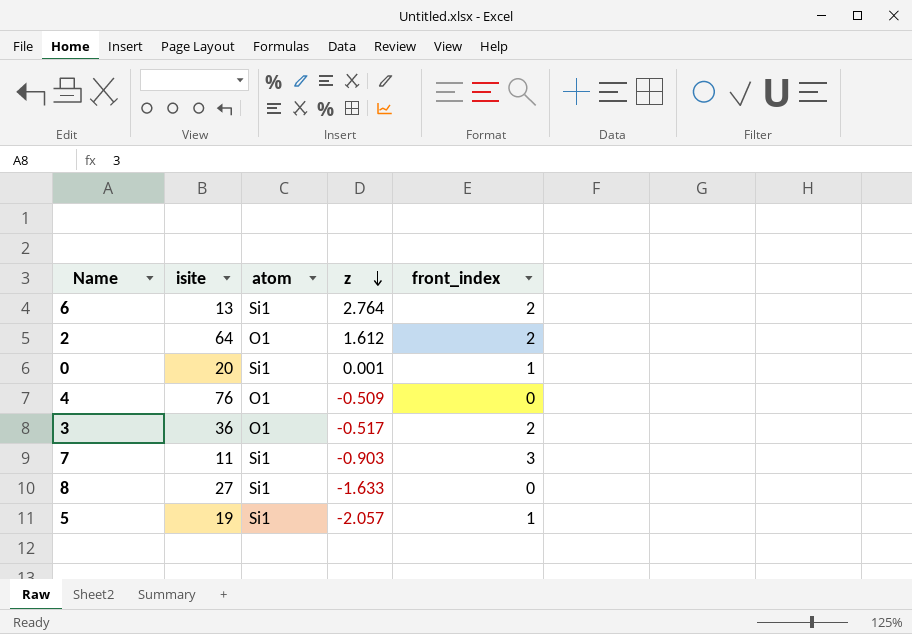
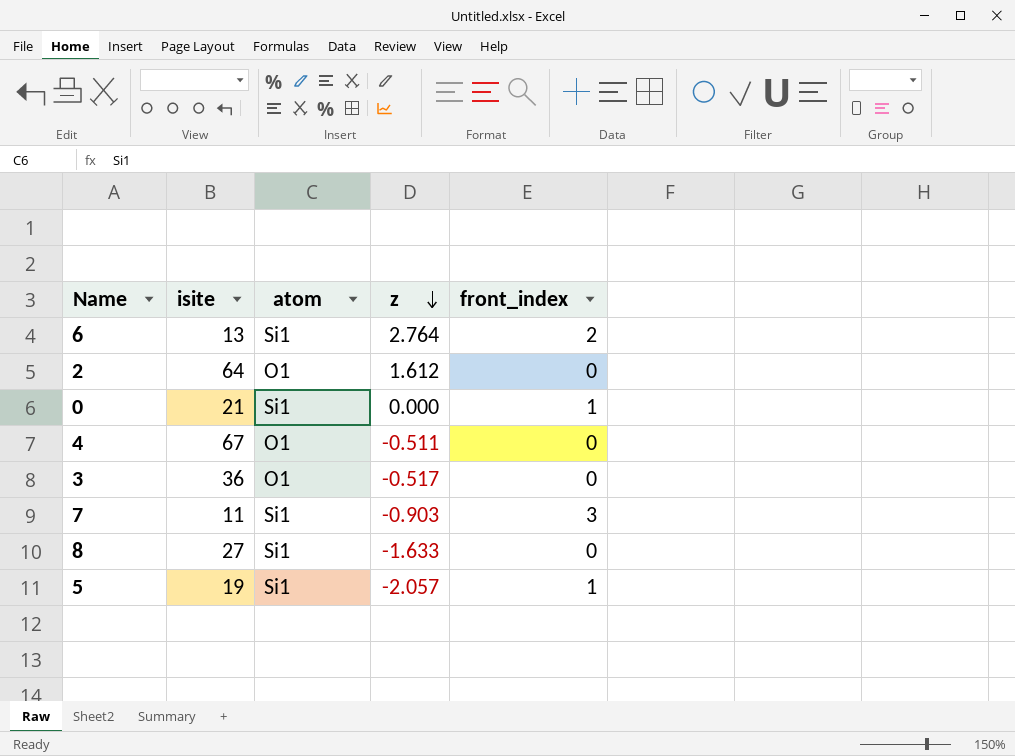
2 | front_index: 2 -> 0
0 | isite: 20 -> 21
0 | z: 0.001 -> 0.000
4 | isite: 76 -> 67
4 | z: -0.509 -> -0.511
3 | front_index: 2 -> 0

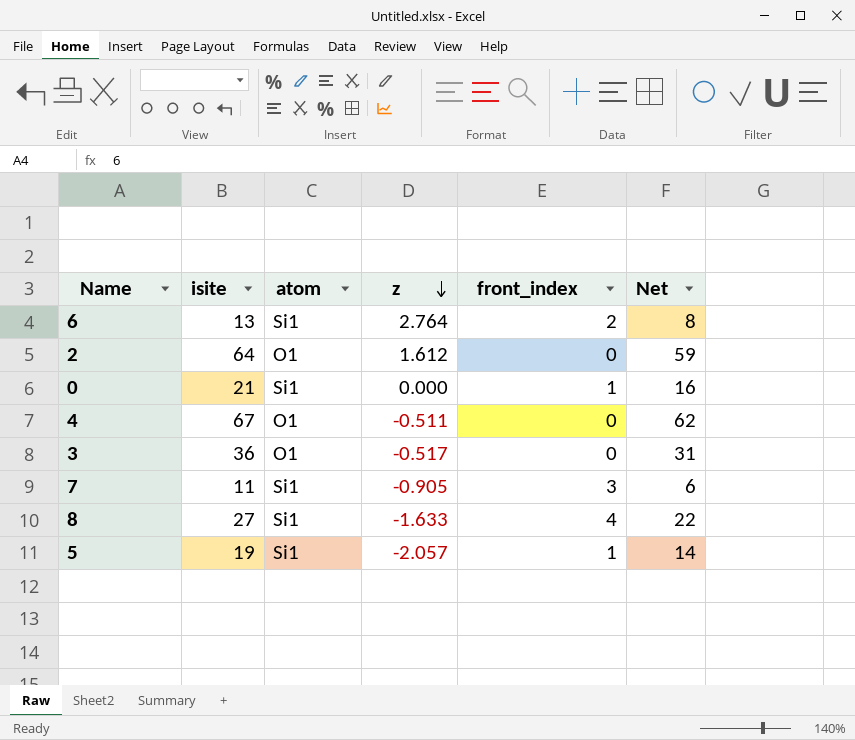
column Net | formula: none -> [isite] - 5
7 | z: -0.903 -> -0.905
8 | front_index: 0 -> 4

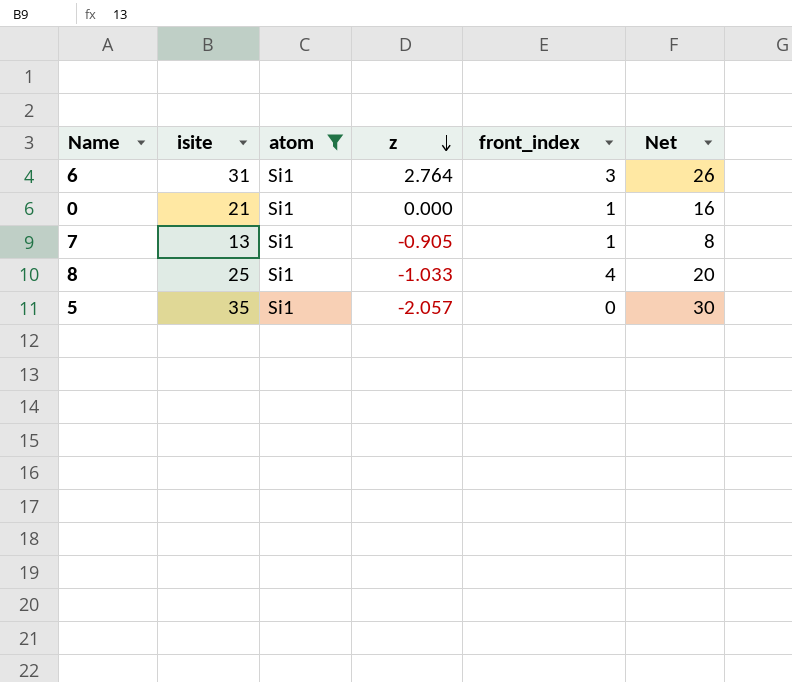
filter: none -> atom = Si1
6 | isite: 13 -> 31
6 | front_index: 2 -> 3
6 | Net: 8 -> 26
7 | isite: 11 -> 13
7 | front_index: 3 -> 1
7 | Net: 6 -> 8
8 | isite: 27 -> 25
8 | z: -1.633 -> -1.033
8 | Net: 22 -> 20
5 | isite: 19 -> 35
5 | front_index: 1 -> 0
5 | Net: 14 -> 30

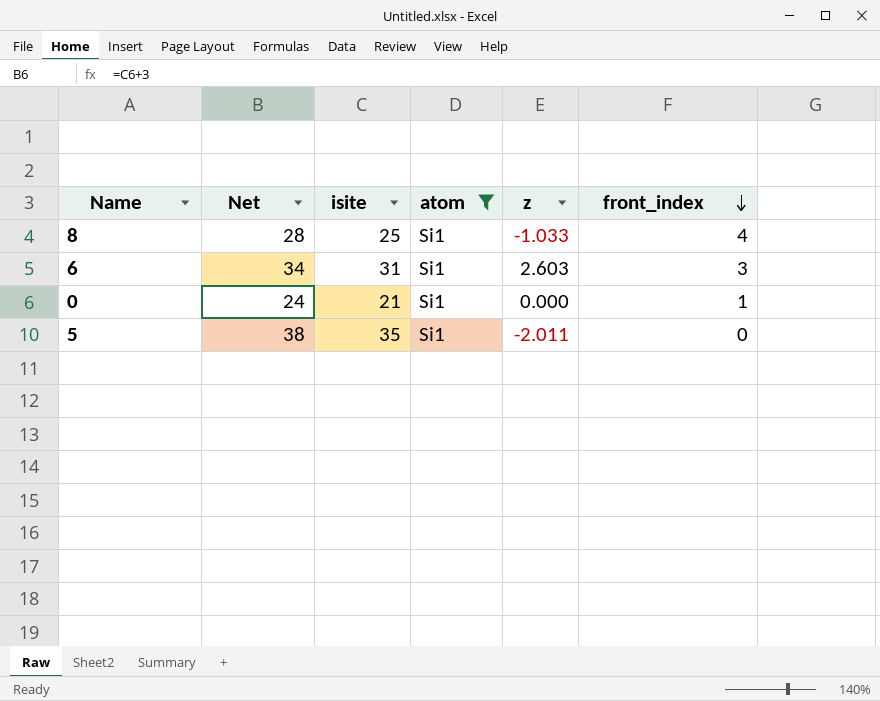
row order: z descending -> front_index descending
column Net | formula: [isite] - 5 -> [isite] + 3
column Net | position: 6 -> 2
row 7: 13 | Si1 | -0.905 | 1 | 8 -> none
6 | z: 2.764 -> 2.603
5 | z: -2.057 -> -2.011

